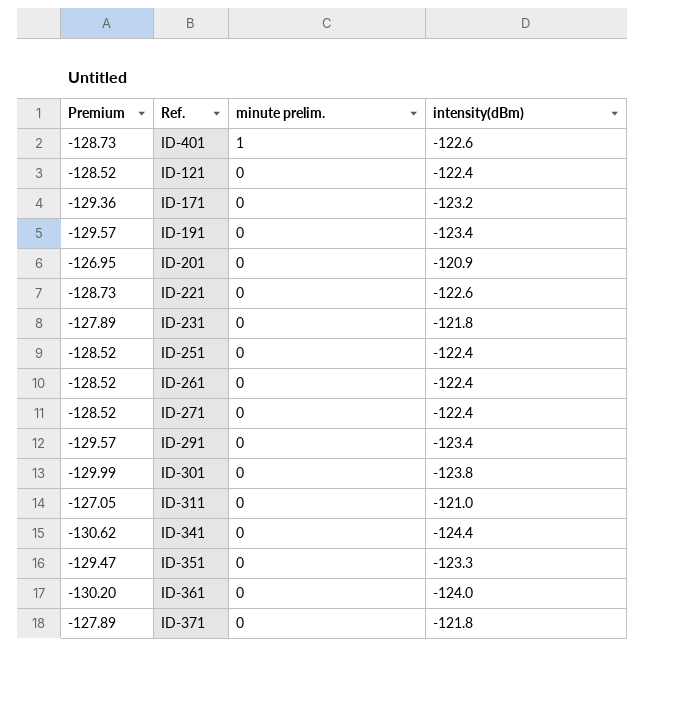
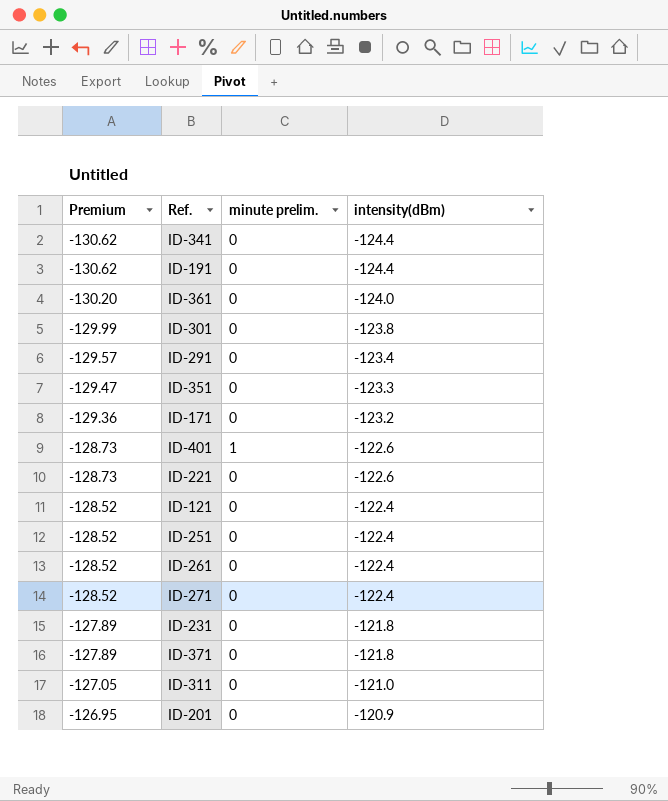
row order: minute prelim. descending -> Premium ascending
ID-191 | Premium: -129.57 -> -130.62
ID-191 | intensity(dBm): -123.4 -> -124.4

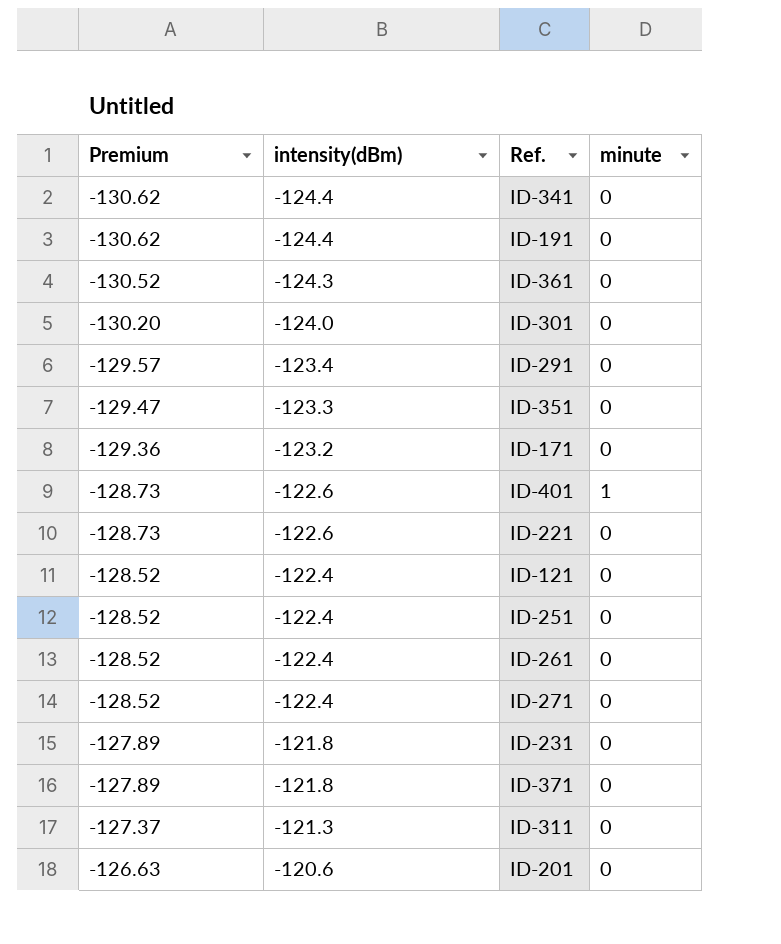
column intensity(dBm) | position: 4 -> 2
column name: minute prelim. -> minute
ID-361 | Premium: -130.20 -> -130.52
ID-361 | intensity(dBm): -124.0 -> -124.3
ID-301 | Premium: -129.99 -> -130.20
ID-301 | intensity(dBm): -123.8 -> -124.0
ID-311 | Premium: -127.05 -> -127.37
ID-311 | intensity(dBm): -121.0 -> -121.3
ID-201 | Premium: -126.95 -> -126.63
ID-201 | intensity(dBm): -120.9 -> -120.6

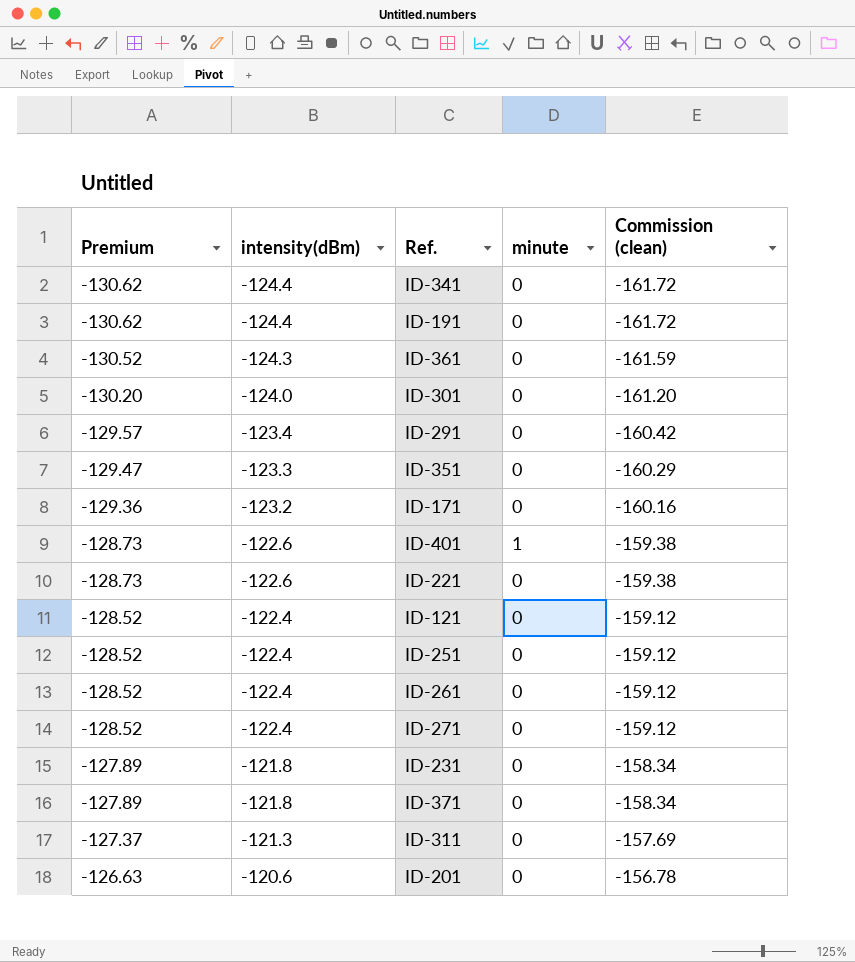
column Commission (clean) | formula: none -> [intensity(dBm)] * 1.3

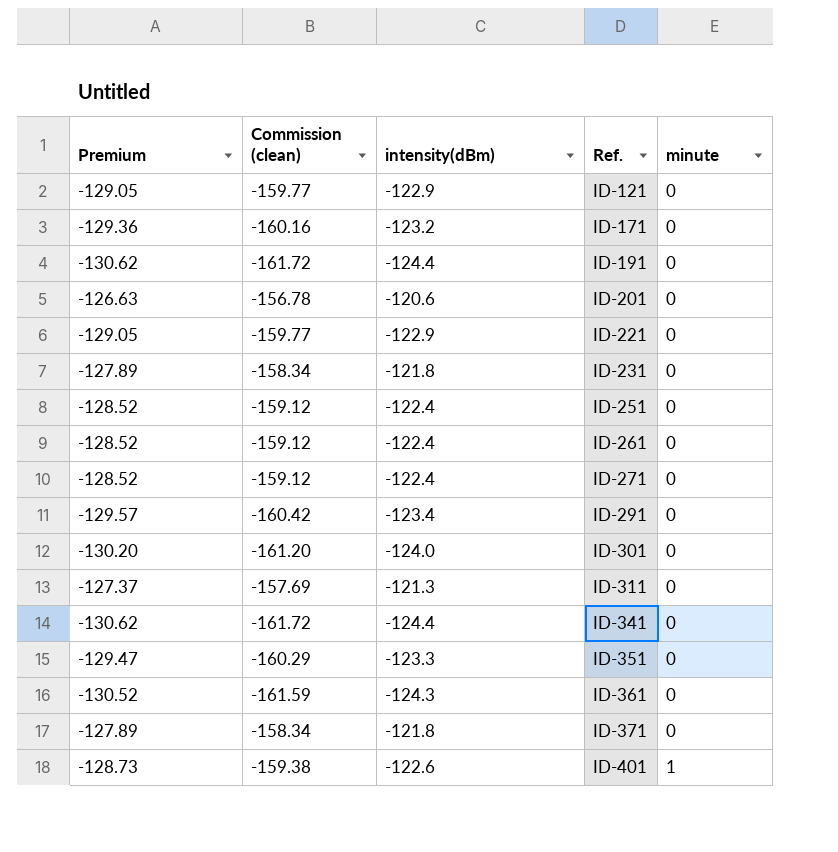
row order: Premium ascending -> Ref. ascending
column Commission (clean) | position: 5 -> 2
ID-121 | Premium: -128.52 -> -129.05
ID-121 | Commission (clean): -159.12 -> -159.77
ID-121 | intensity(dBm): -122.4 -> -122.9
ID-221 | Premium: -128.73 -> -129.05
ID-221 | Commission (clean): -159.38 -> -159.77
ID-221 | intensity(dBm): -122.6 -> -122.9

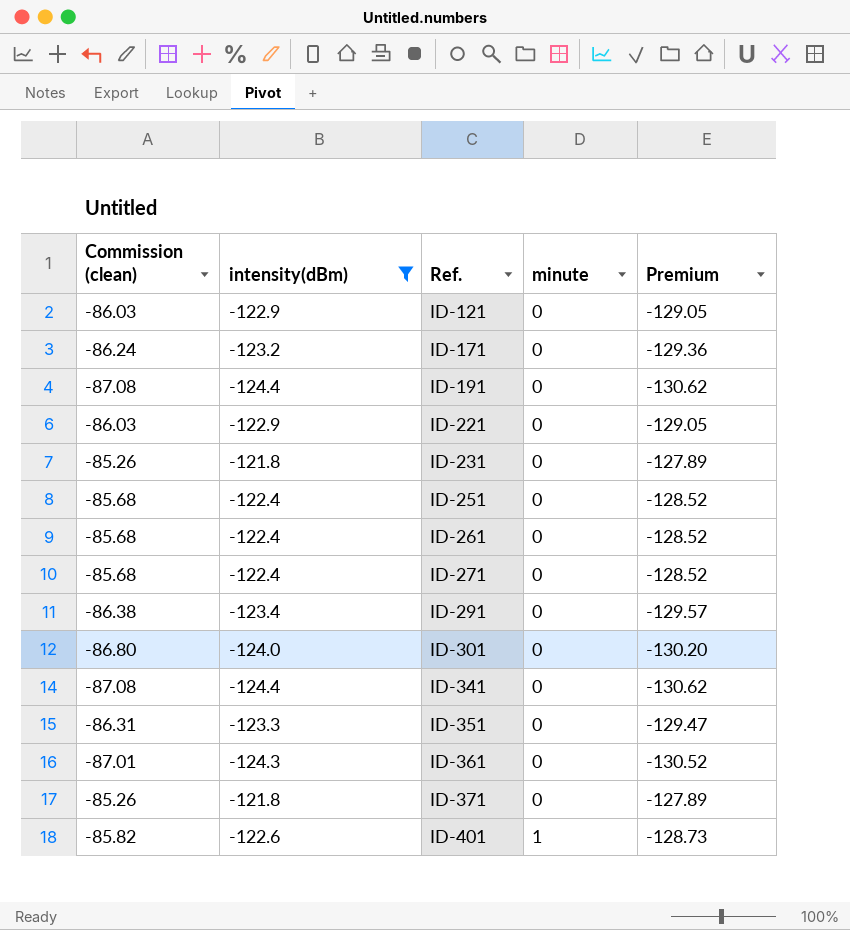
filter: none -> intensity(dBm) <= -121.8
column Commission (clean) | formula: [intensity(dBm)] * 1.3 -> [intensity(dBm)] * 0.7
column Premium | position: 1 -> 5

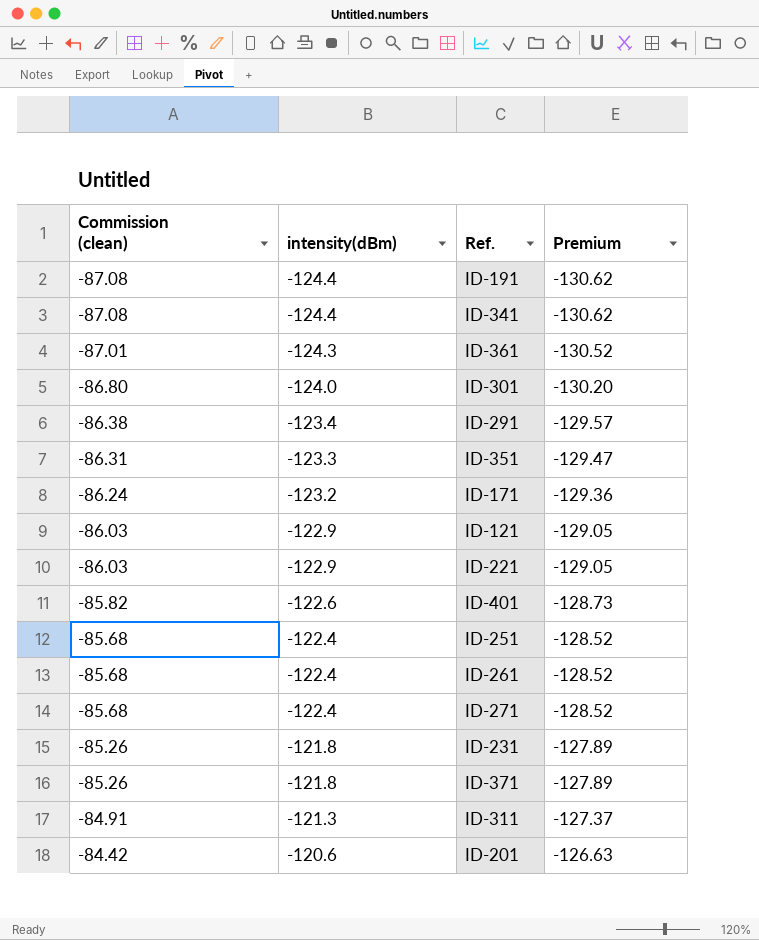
filter: intensity(dBm) <= -121.8 -> none
row order: Ref. ascending -> Commission (clean) ascending
column minute | position: 4 -> none

